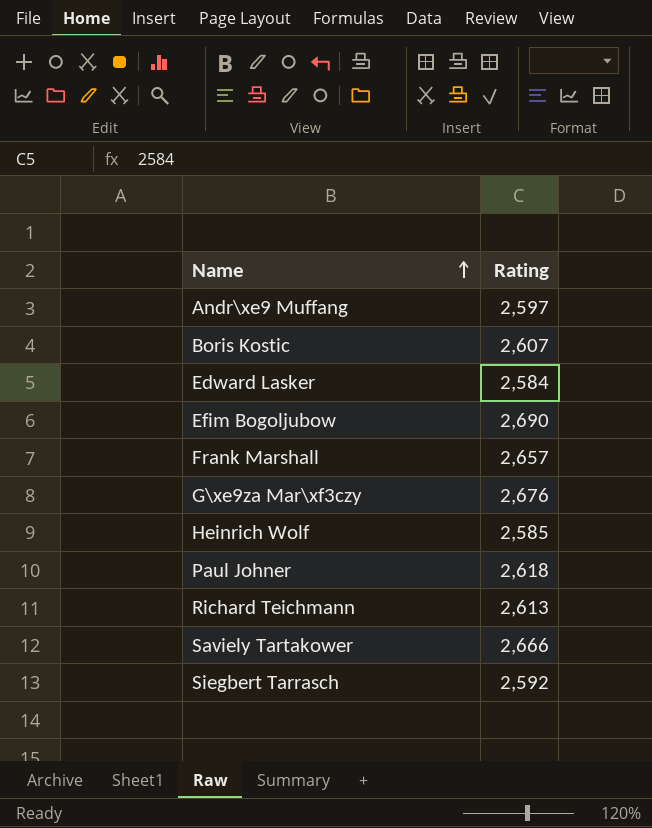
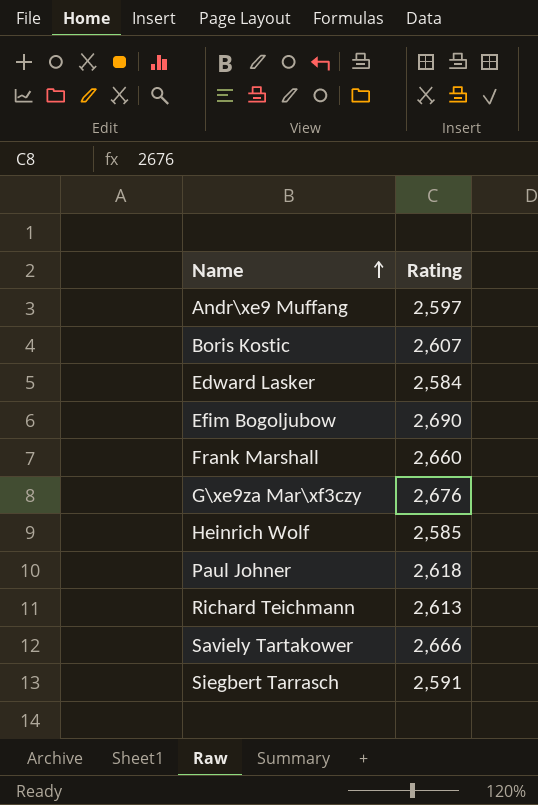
Frank Marshall | Rating: 2,657 -> 2,660
Siegbert Tarrasch | Rating: 2,592 -> 2,591

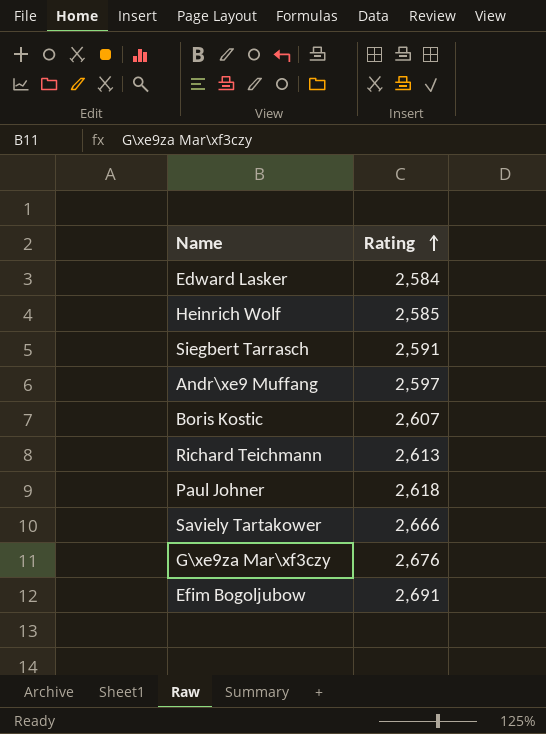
row order: Name ascending -> Rating ascending
row Frank Marshall: 2,660 -> none
Efim Bogoljubow | Rating: 2,690 -> 2,691

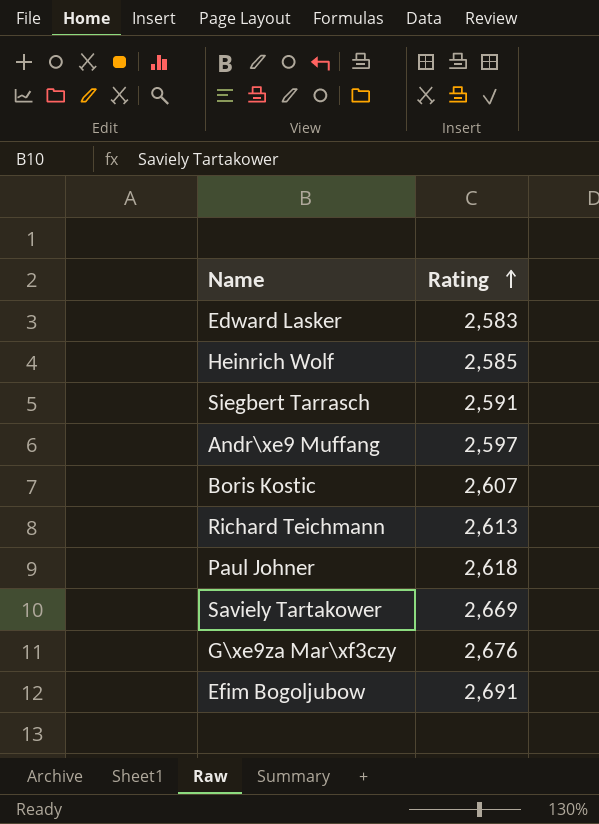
Edward Lasker | Rating: 2,584 -> 2,583
Saviely Tartakower | Rating: 2,666 -> 2,669

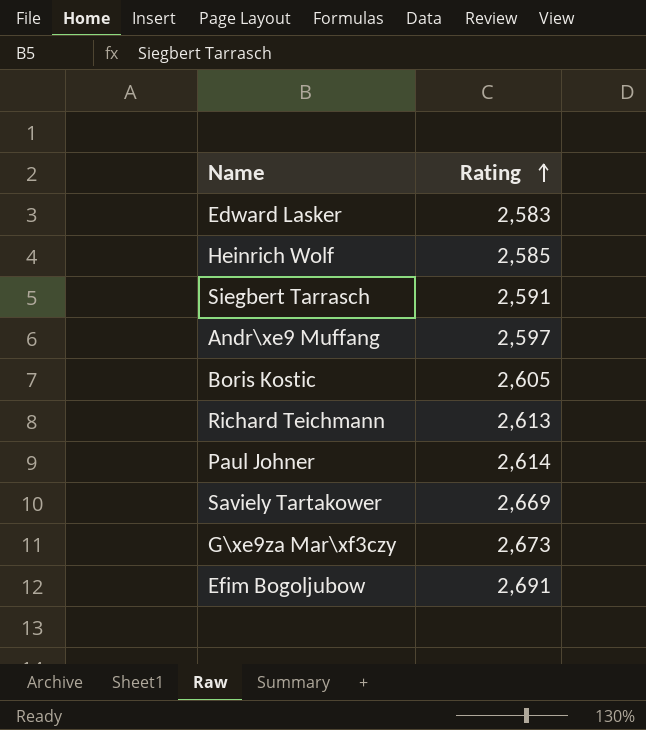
Boris Kostic | Rating: 2,607 -> 2,605
Paul Johner | Rating: 2,618 -> 2,614
G\xe9za Mar\xf3czy | Rating: 2,676 -> 2,673

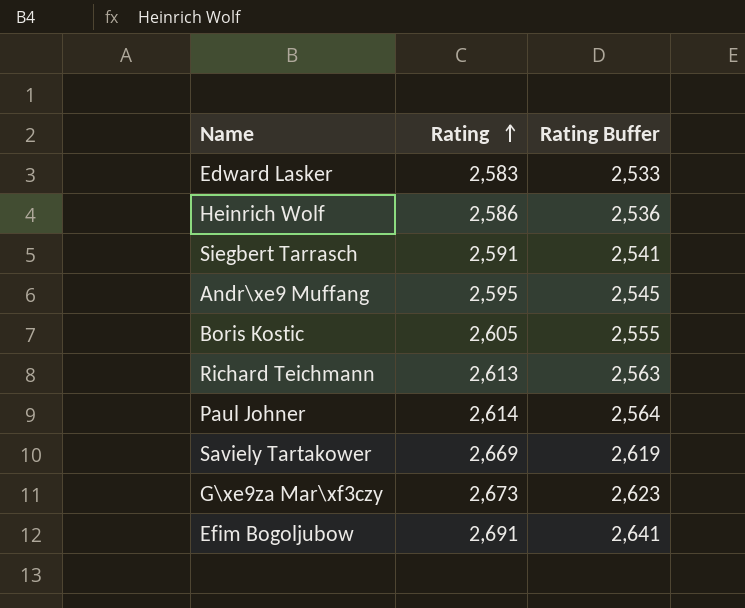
column Rating Buffer | formula: none -> [Rating] - 50
Heinrich Wolf | Rating: 2,585 -> 2,586
Andr\xe9 Muffang | Rating: 2,597 -> 2,595

